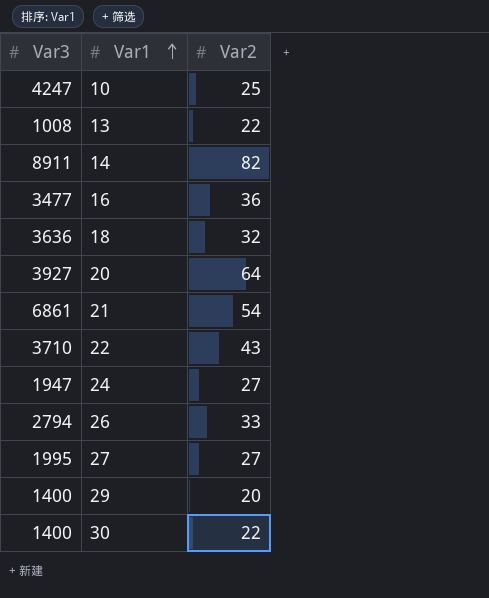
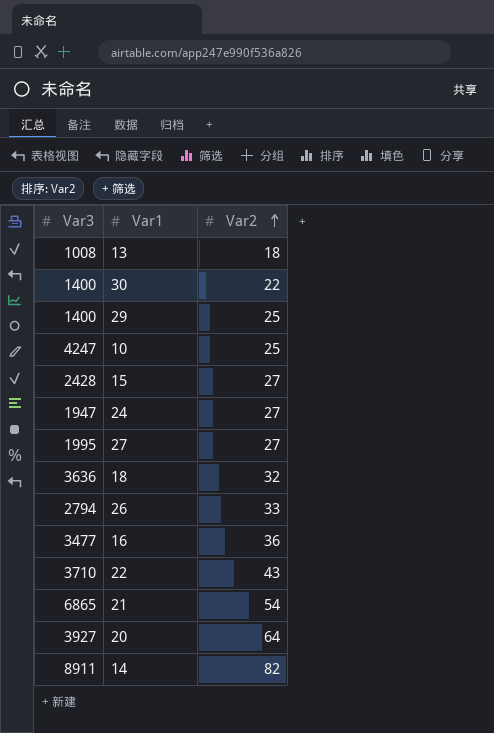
row order: Var1 ascending -> Var2 ascending
13 | Var2: 22 -> 18
29 | Var2: 20 -> 25
row 15: none -> 2428 | 27
21 | Var3: 6861 -> 6865

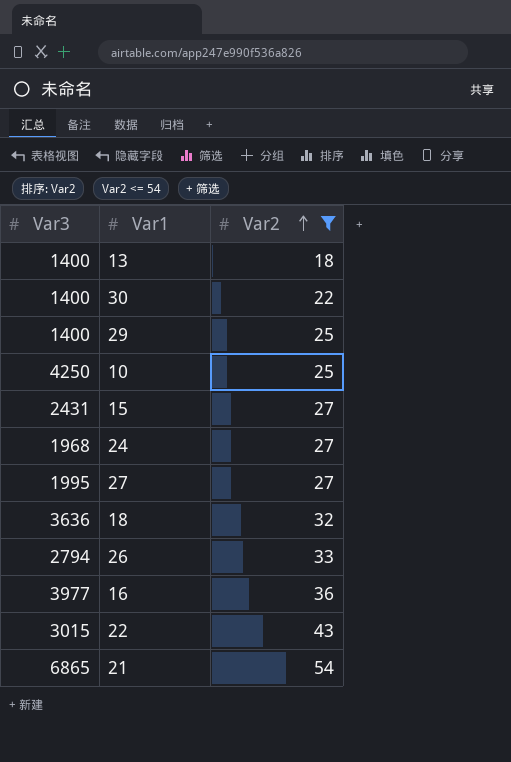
filter: none -> Var2 <= 54
13 | Var3: 1008 -> 1400
10 | Var3: 4247 -> 4250
15 | Var3: 2428 -> 2431
24 | Var3: 1947 -> 1968
16 | Var3: 3477 -> 3977
22 | Var3: 3710 -> 3015

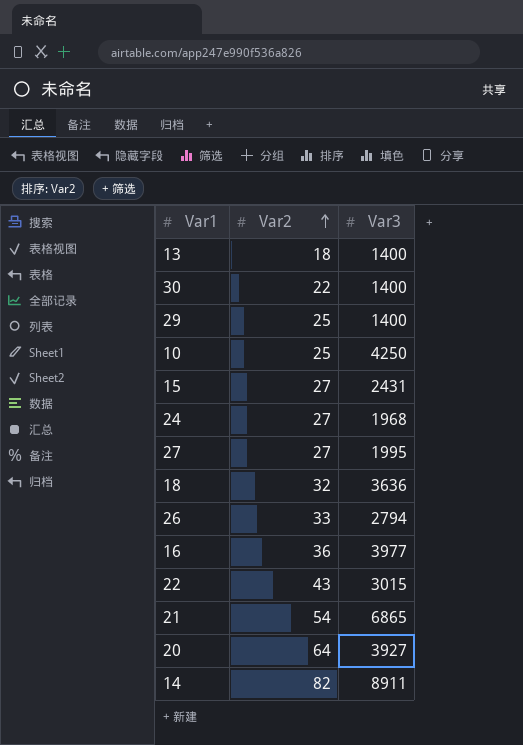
filter: Var2 <= 54 -> none
column Var3 | position: 1 -> 3

